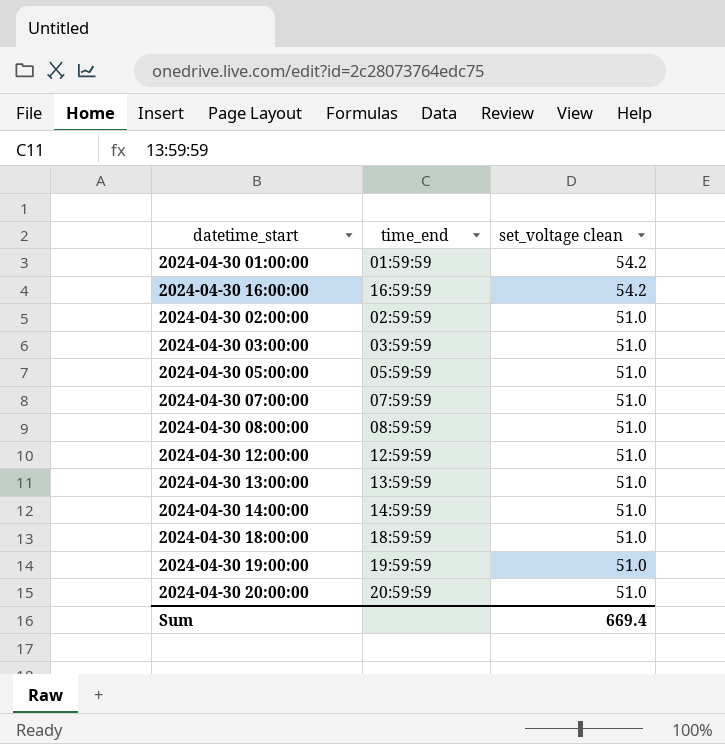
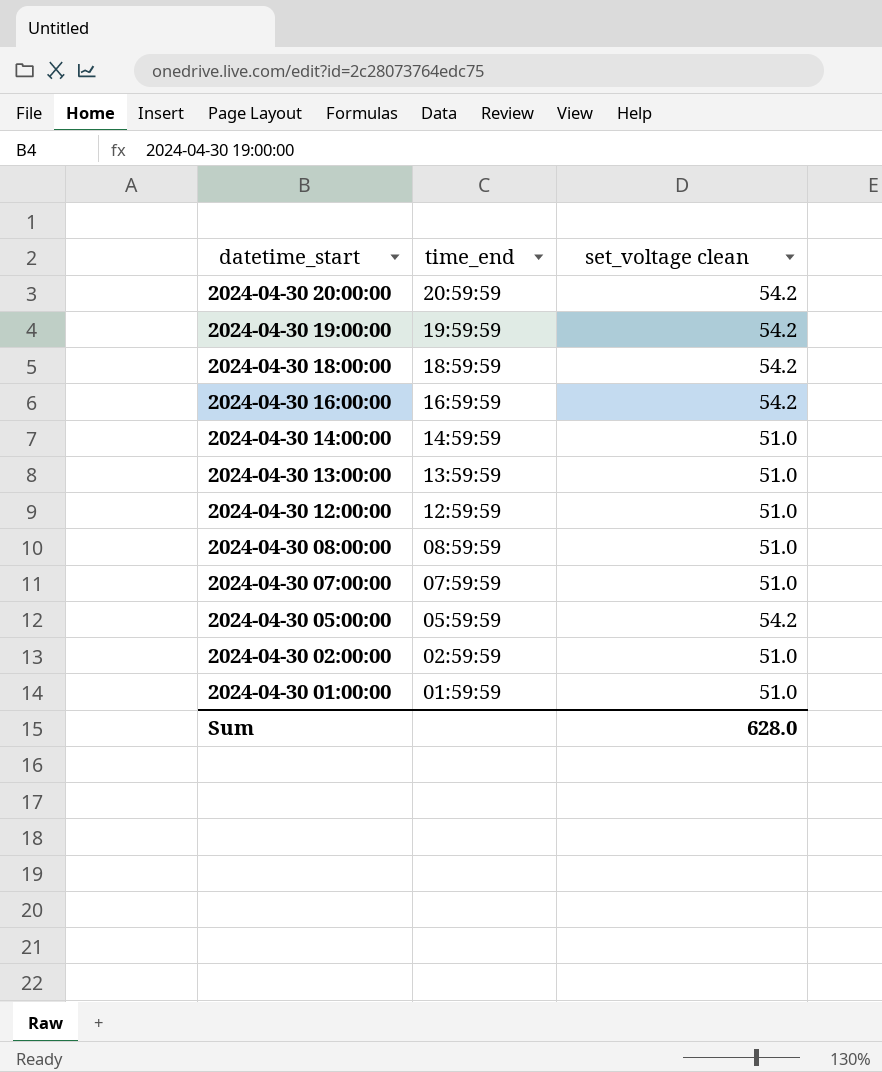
row order: set_voltage clean descending -> datetime_start descending
row 2024-04-30 03:00:00: 03:59:59 | 51.0 -> none
2024-04-30 20:00:00 | set_voltage clean: 51.0 -> 54.2
2024-04-30 19:00:00 | set_voltage clean: 51.0 -> 54.2
2024-04-30 18:00:00 | set_voltage clean: 51.0 -> 54.2
2024-04-30 05:00:00 | set_voltage clean: 51.0 -> 54.2
2024-04-30 01:00:00 | set_voltage clean: 54.2 -> 51.0
Sum | set_voltage clean: 669.4 -> 628.0

